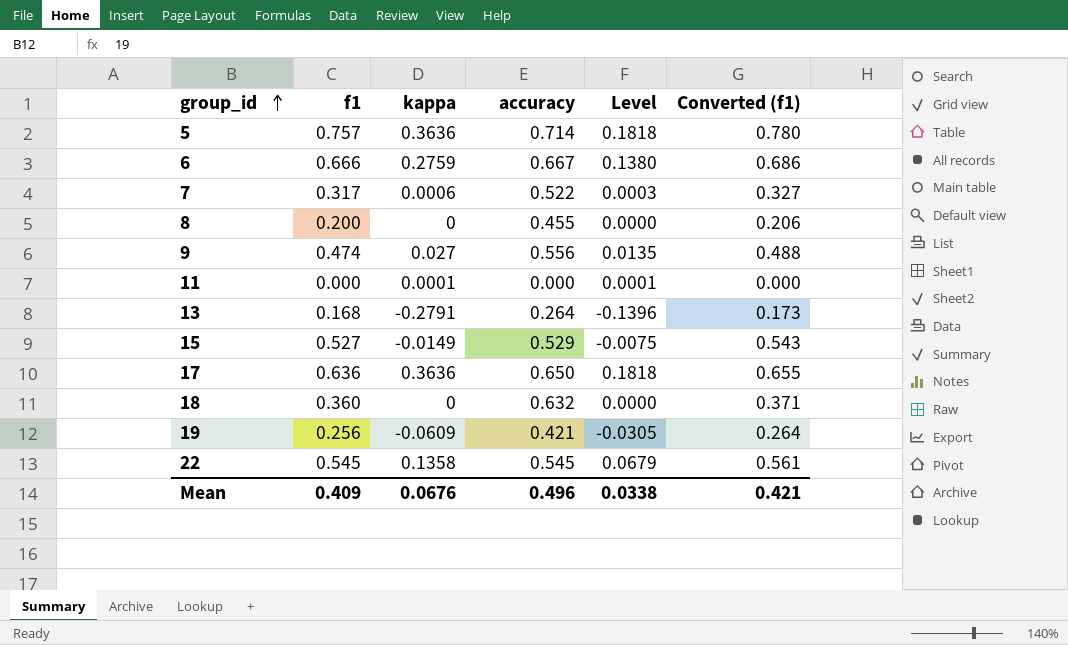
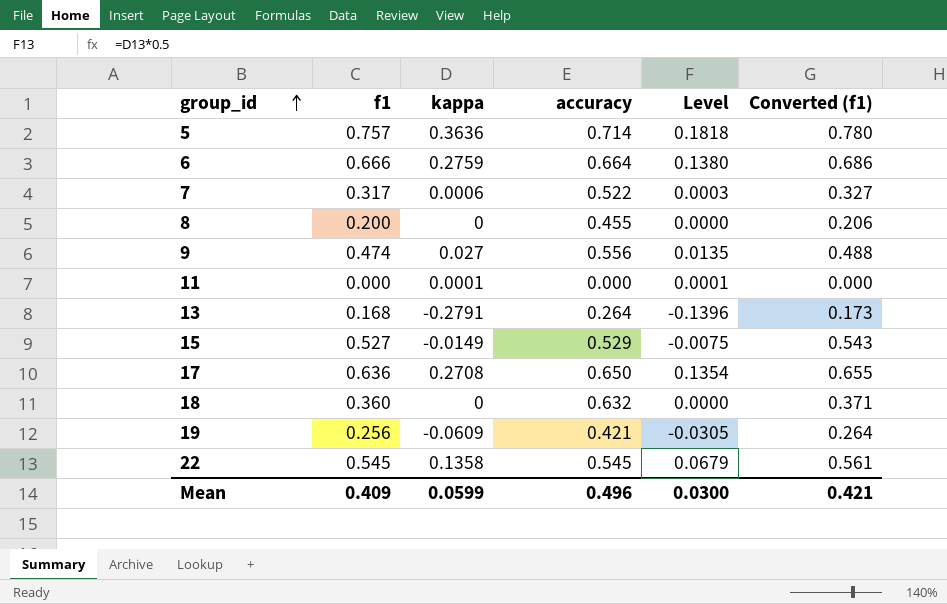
6 | accuracy: 0.667 -> 0.664
17 | kappa: 0.3636 -> 0.2708
17 | Level: 0.1818 -> 0.1354
Mean | kappa: 0.0676 -> 0.0599
Mean | Level: 0.0338 -> 0.0300

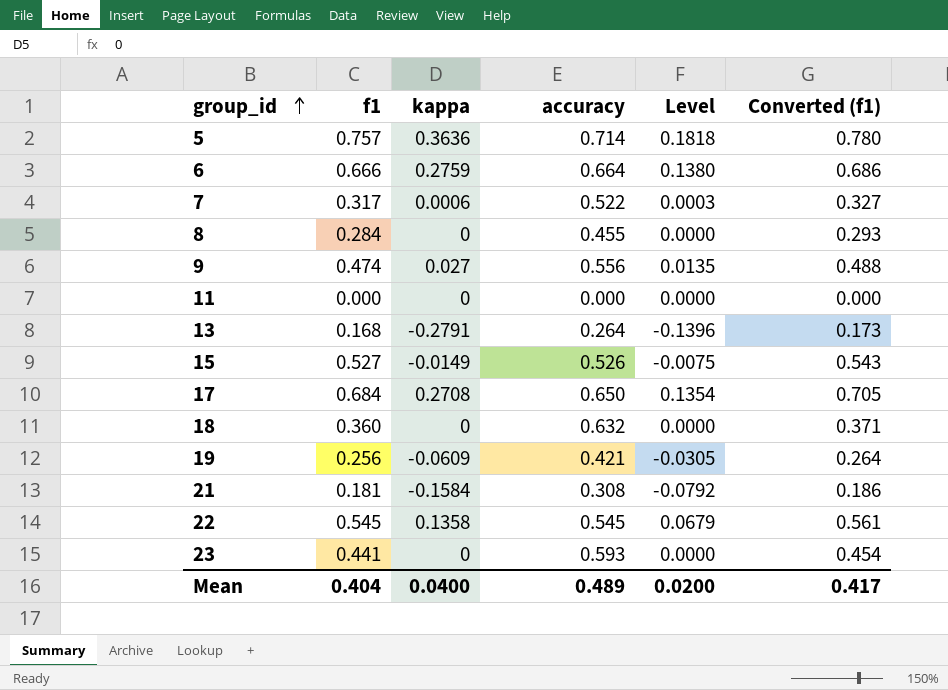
8 | f1: 0.200 -> 0.284
8 | Converted (f1): 0.206 -> 0.293
11 | kappa: 0.0001 -> 0
11 | Level: 0.0001 -> 0.0000
15 | accuracy: 0.529 -> 0.526
17 | f1: 0.636 -> 0.684
17 | Converted (f1): 0.655 -> 0.705
row 21: none -> 0.181 | -0.1584 | 0.308 | -0.0792 | 0.186
row 23: none -> 0.441 | 0 | 0.593 | 0.0000 | 0.454
Mean | f1: 0.409 -> 0.404
Mean | kappa: 0.0599 -> 0.0400
Mean | accuracy: 0.496 -> 0.489
Mean | Level: 0.0300 -> 0.0200
Mean | Converted (f1): 0.421 -> 0.417

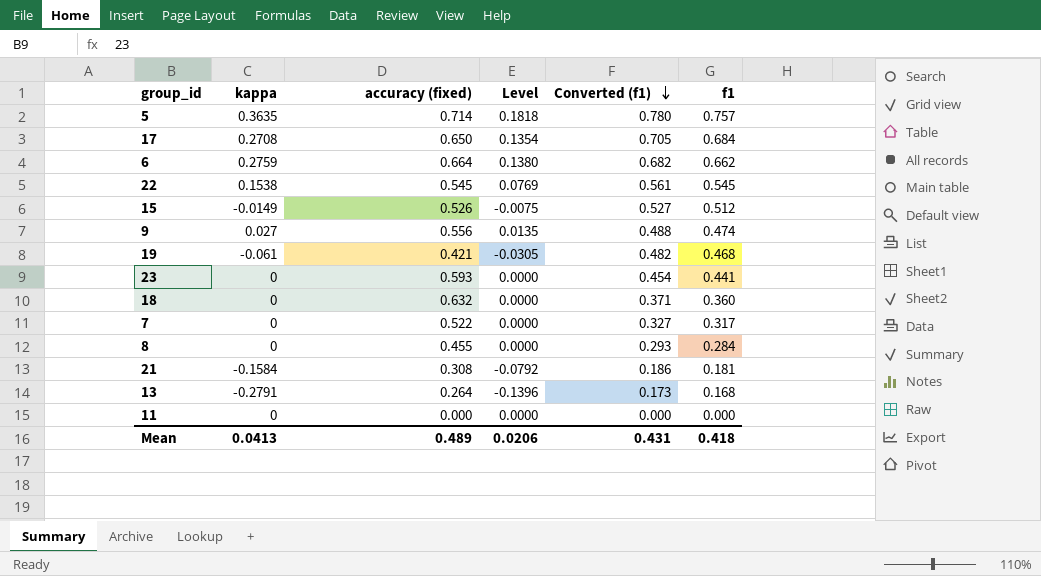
row order: group_id ascending -> Converted (f1) descending
column name: accuracy -> accuracy (fixed)
column f1 | position: 2 -> 6
5 | kappa: 0.3636 -> 0.3635
6 | Converted (f1): 0.686 -> 0.682
6 | f1: 0.666 -> 0.662
22 | kappa: 0.1358 -> 0.1538
22 | Level: 0.0679 -> 0.0769
15 | Converted (f1): 0.543 -> 0.527
15 | f1: 0.527 -> 0.512
19 | kappa: -0.0609 -> -0.061
19 | Converted (f1): 0.264 -> 0.482
19 | f1: 0.256 -> 0.468
7 | kappa: 0.0006 -> 0
7 | Level: 0.0003 -> 0.0000
Mean | kappa: 0.0400 -> 0.0413
Mean | Level: 0.0200 -> 0.0206
Mean | Converted (f1): 0.417 -> 0.431
Mean | f1: 0.404 -> 0.418

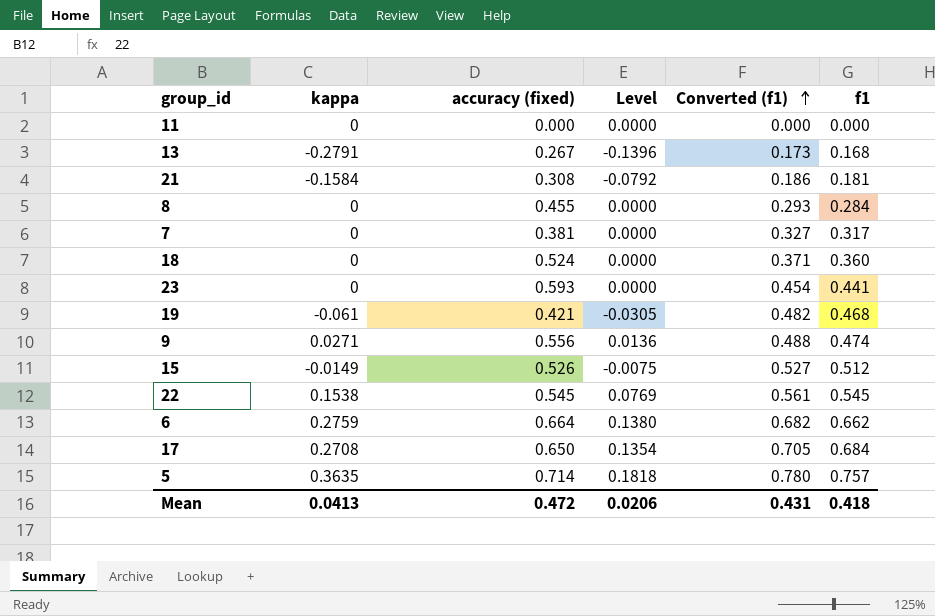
row order: Converted (f1) descending -> Converted (f1) ascending
13 | accuracy (fixed): 0.264 -> 0.267
7 | accuracy (fixed): 0.522 -> 0.381
18 | accuracy (fixed): 0.632 -> 0.524
9 | kappa: 0.027 -> 0.0271
9 | Level: 0.0135 -> 0.0136
Mean | accuracy (fixed): 0.489 -> 0.472

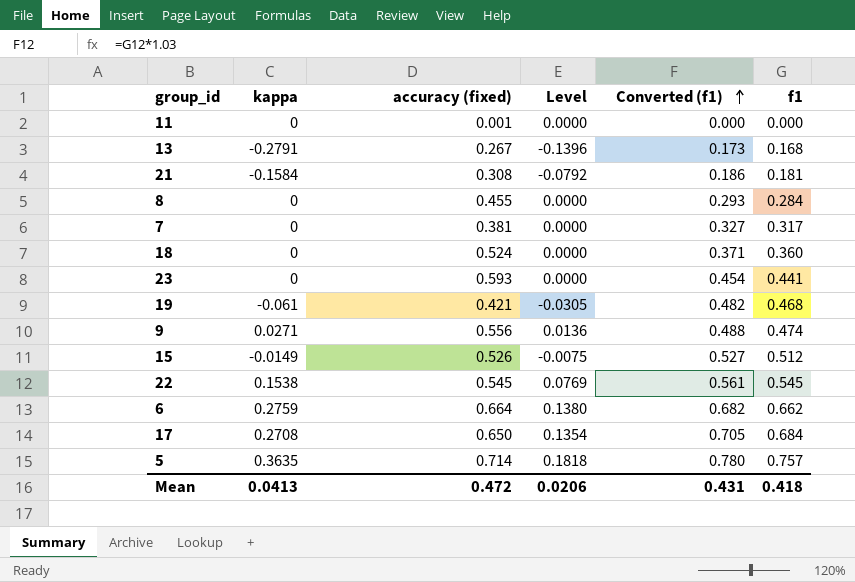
11 | accuracy (fixed): 0.000 -> 0.001

